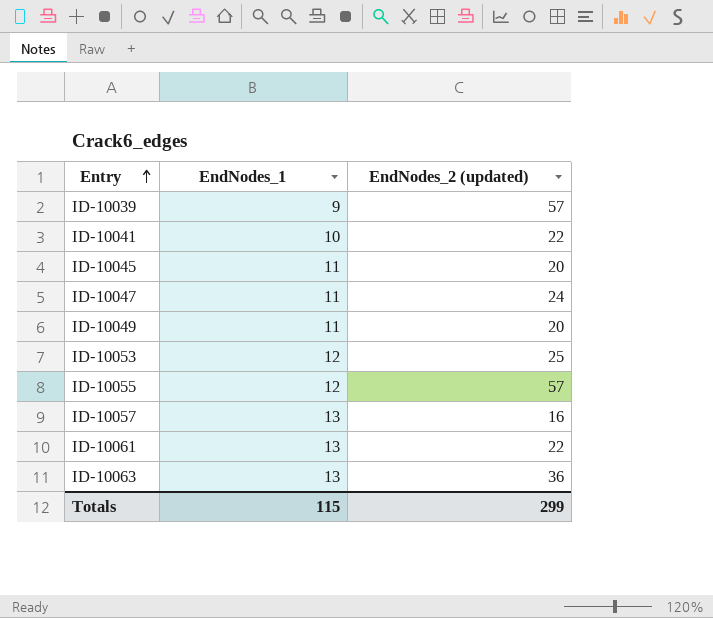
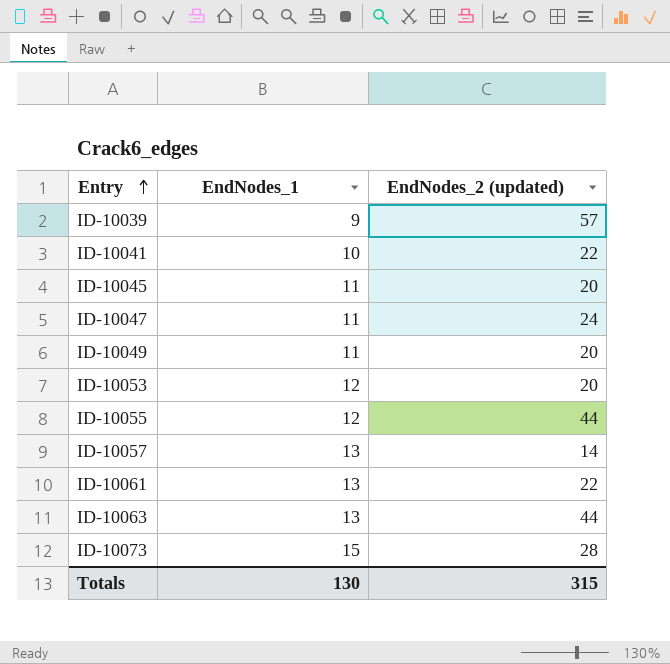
ID-10053 | EndNodes_2 (updated): 25 -> 20
ID-10055 | EndNodes_2 (updated): 57 -> 44
ID-10057 | EndNodes_2 (updated): 16 -> 14
ID-10063 | EndNodes_2 (updated): 36 -> 44
row ID-10073: none -> 15 | 28
Totals | EndNodes_1: 115 -> 130
Totals | EndNodes_2 (updated): 299 -> 315

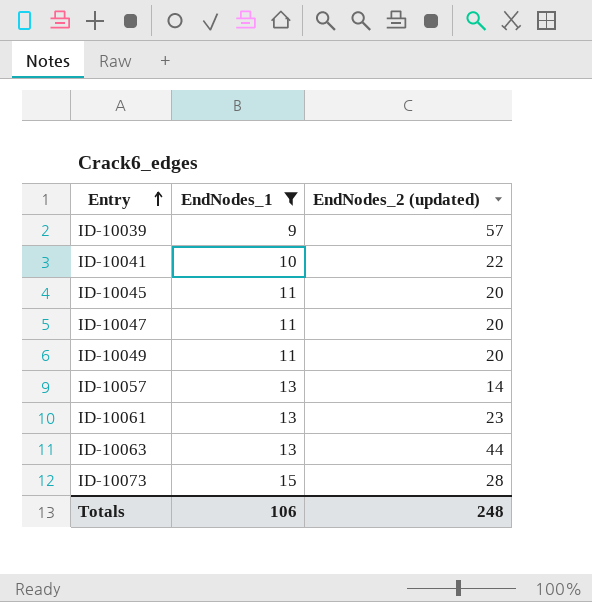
filter: none -> EndNodes_1 != 12
ID-10047 | EndNodes_2 (updated): 24 -> 20
ID-10061 | EndNodes_2 (updated): 22 -> 23
Totals | EndNodes_1: 130 -> 106
Totals | EndNodes_2 (updated): 315 -> 248

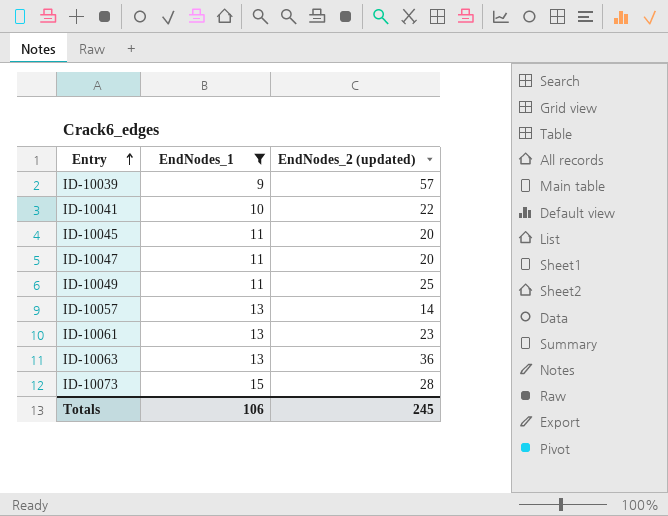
ID-10049 | EndNodes_2 (updated): 20 -> 25
ID-10063 | EndNodes_2 (updated): 44 -> 36
Totals | EndNodes_2 (updated): 248 -> 245

